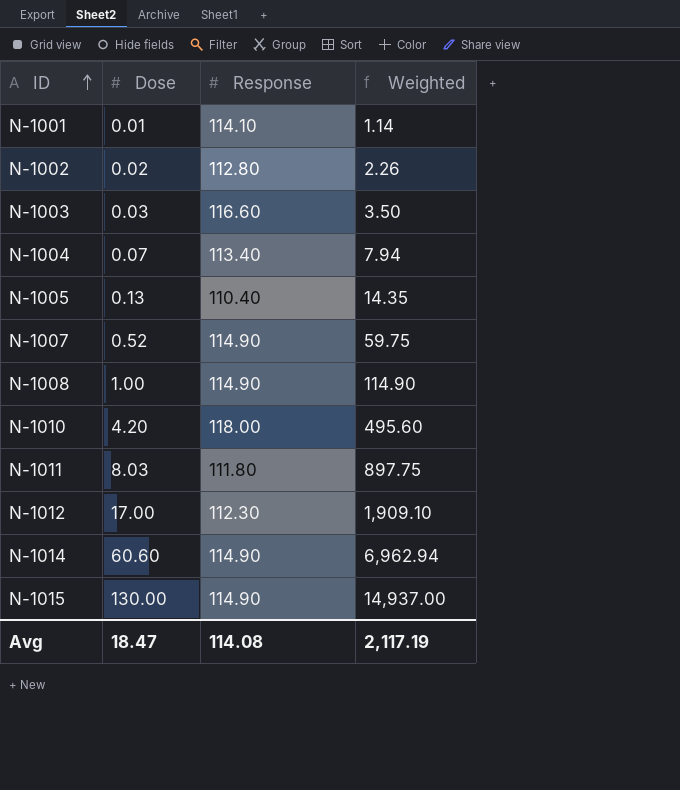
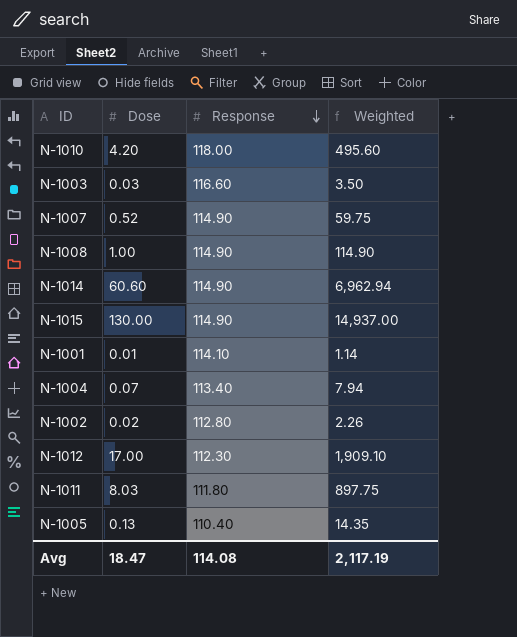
row order: ID ascending -> Response descending

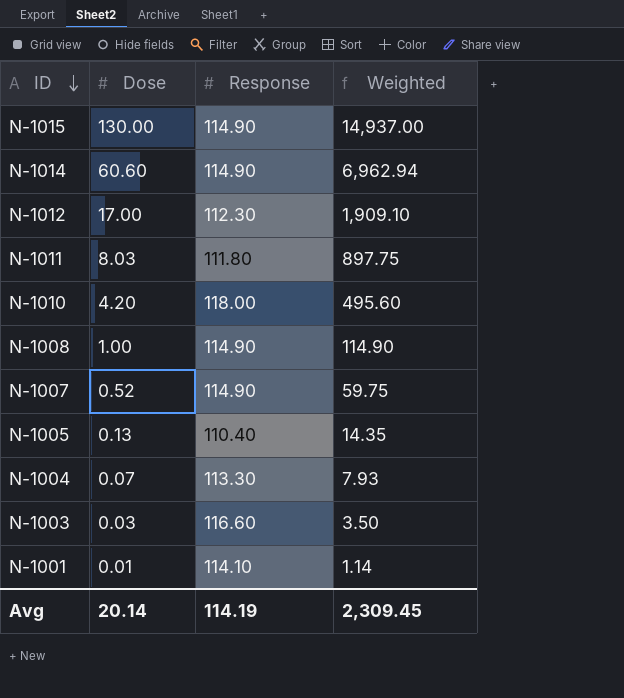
row order: Response descending -> ID descending
row N-1002: 0.02 | 112.80 | 2.26 -> none
N-1004 | Response: 113.40 -> 113.30
N-1004 | Weighted: 7.94 -> 7.93
Avg | Dose: 18.47 -> 20.14
Avg | Response: 114.08 -> 114.19
Avg | Weighted: 2,117.19 -> 2,309.45

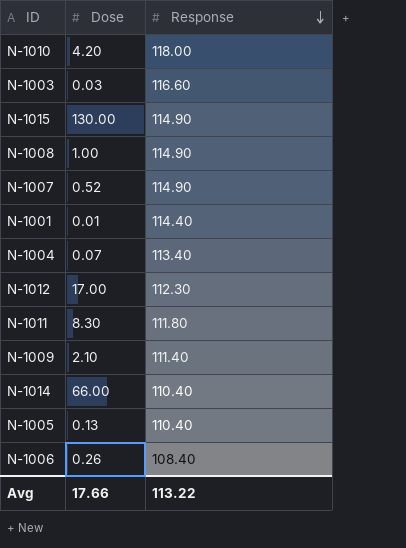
row order: ID descending -> Response descending
column Weighted | formula: [Dose] * [Response] -> none
N-1001 | Response: 114.10 -> 114.40
N-1004 | Response: 113.30 -> 113.40
N-1011 | Dose: 8.03 -> 8.30
row N-1009: none -> 2.10 | 111.40
N-1014 | Dose: 60.60 -> 66.00
N-1014 | Response: 114.90 -> 110.40
row N-1006: none -> 0.26 | 108.40
Avg | Dose: 20.14 -> 17.66
Avg | Response: 114.19 -> 113.22

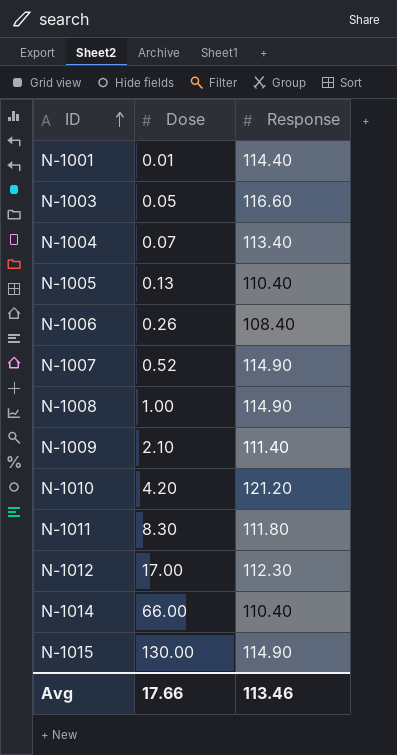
row order: Response descending -> ID ascending
N-1003 | Dose: 0.03 -> 0.05
N-1010 | Response: 118.00 -> 121.20
Avg | Response: 113.22 -> 113.46

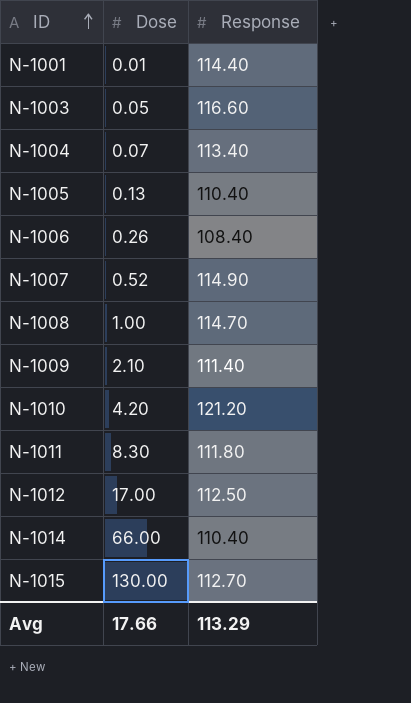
N-1008 | Response: 114.90 -> 114.70
N-1012 | Response: 112.30 -> 112.50
N-1015 | Response: 114.90 -> 112.70
Avg | Response: 113.46 -> 113.29

